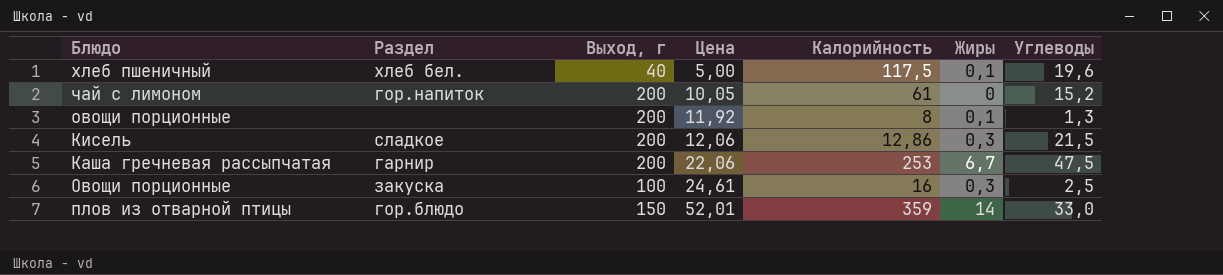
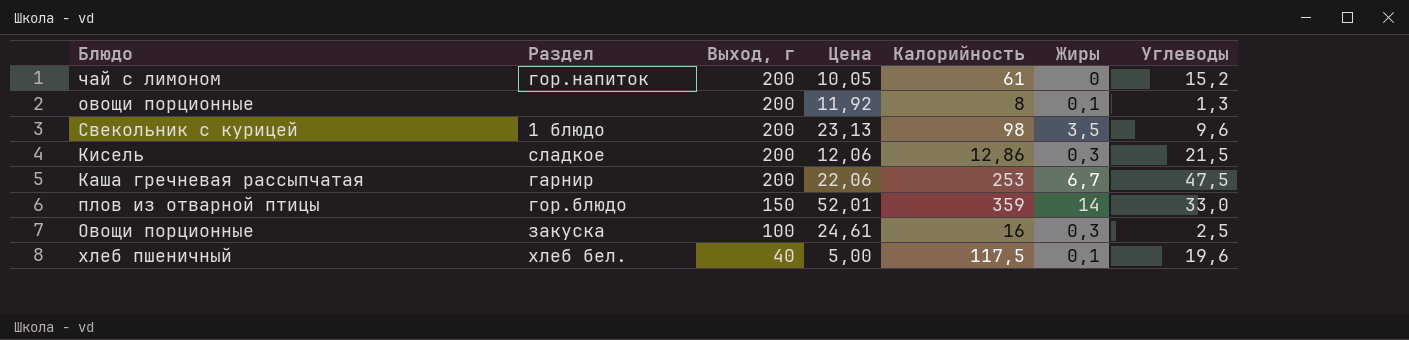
row order: Цена ascending -> Выход, г descending
row Свекольник с курицей: none -> 1 блюдо | 200 | 23,13 | 98 | 3,5 | 9,6

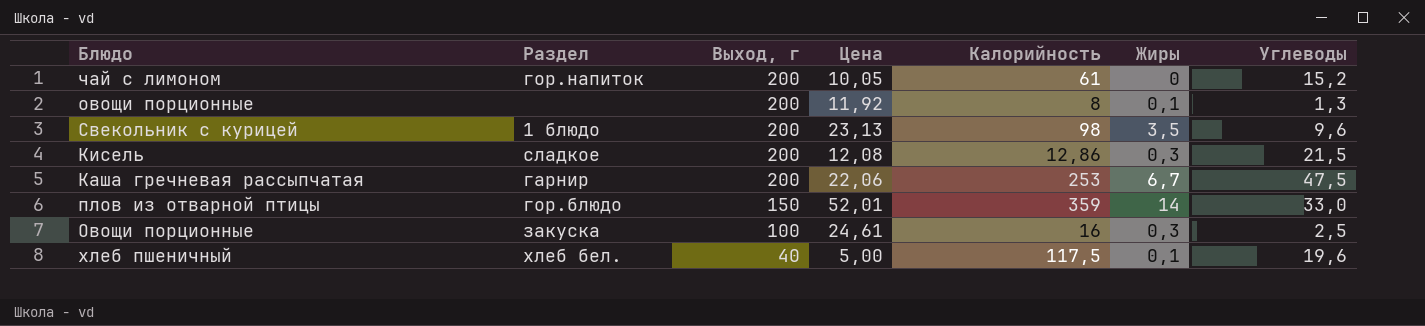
Кисель | Цена: 12,06 -> 12,08

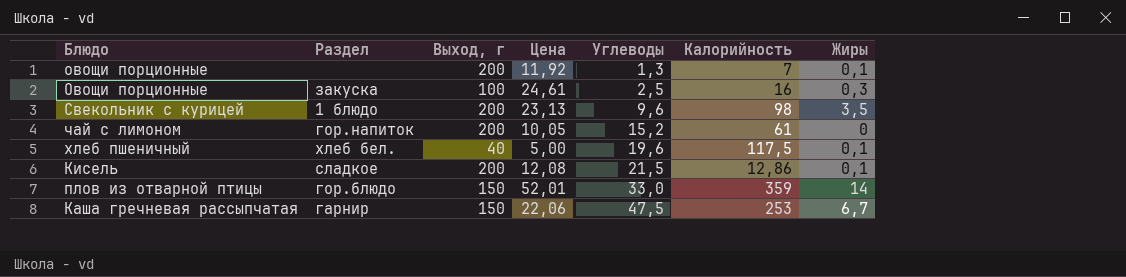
row order: Выход, г descending -> Углеводы ascending
column Углеводы | position: 7 -> 5
овощи порционные | Калорийность: 8 -> 7
Кисель | Жиры: 0,3 -> 0,1
Каша гречневая рассыпчатая | Выход, г: 200 -> 150

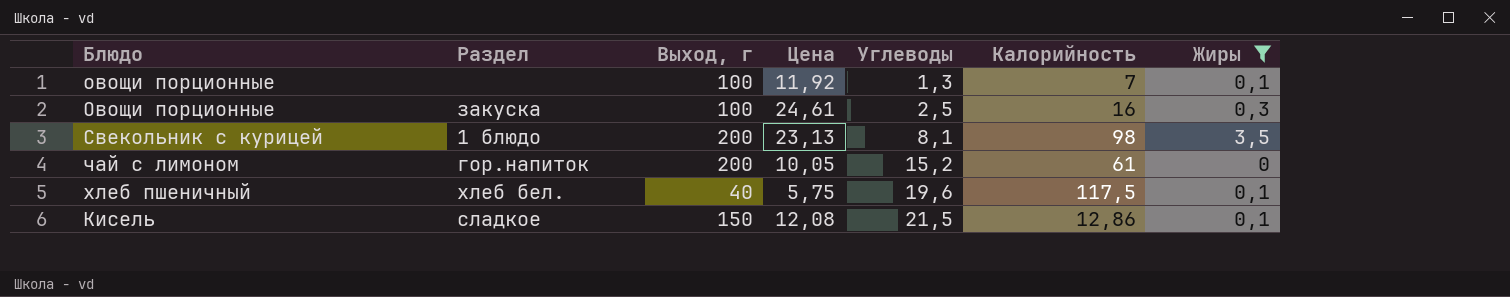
filter: none -> Жиры <= 3,5
овощи порционные | Выход, г: 200 -> 100
Свекольник с курицей | Углеводы: 9,6 -> 8,1
хлеб пшеничный | Цена: 5,00 -> 5,75
Кисель | Выход, г: 200 -> 150

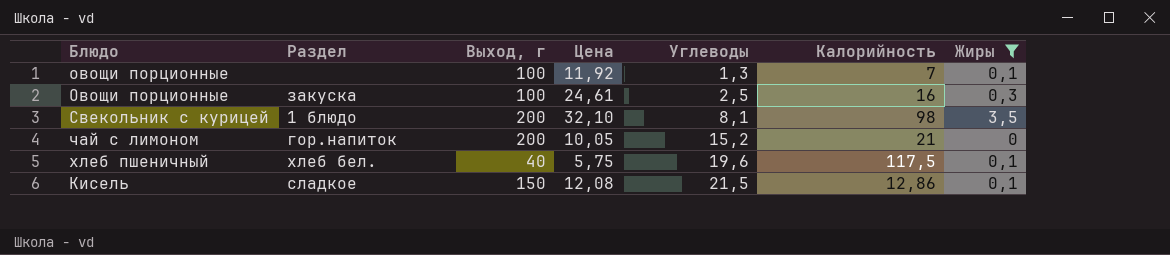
Свекольник с курицей | Цена: 23,13 -> 32,10
чай с лимоном | Калорийность: 61 -> 21

